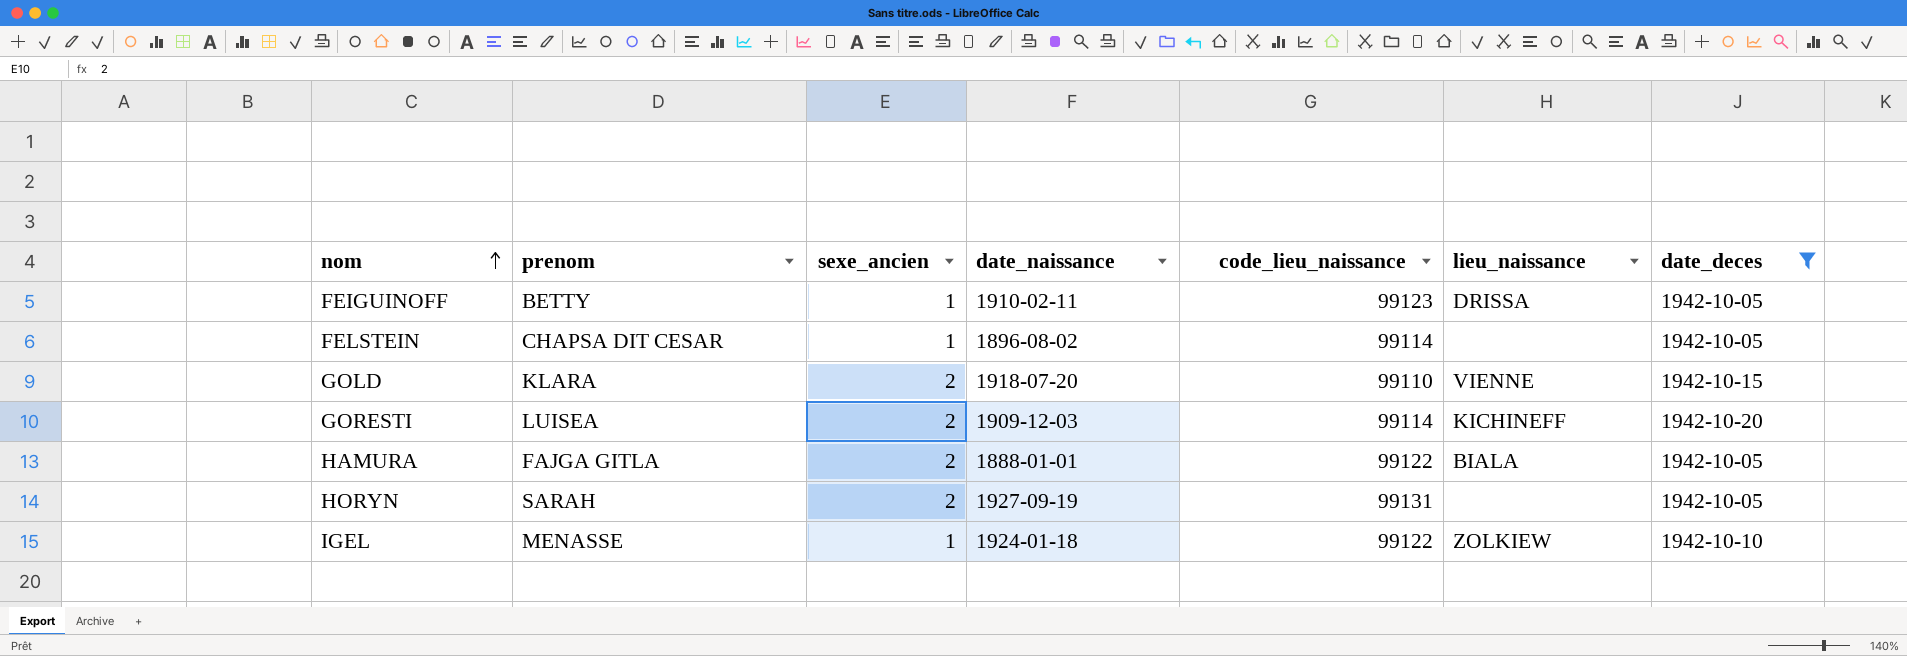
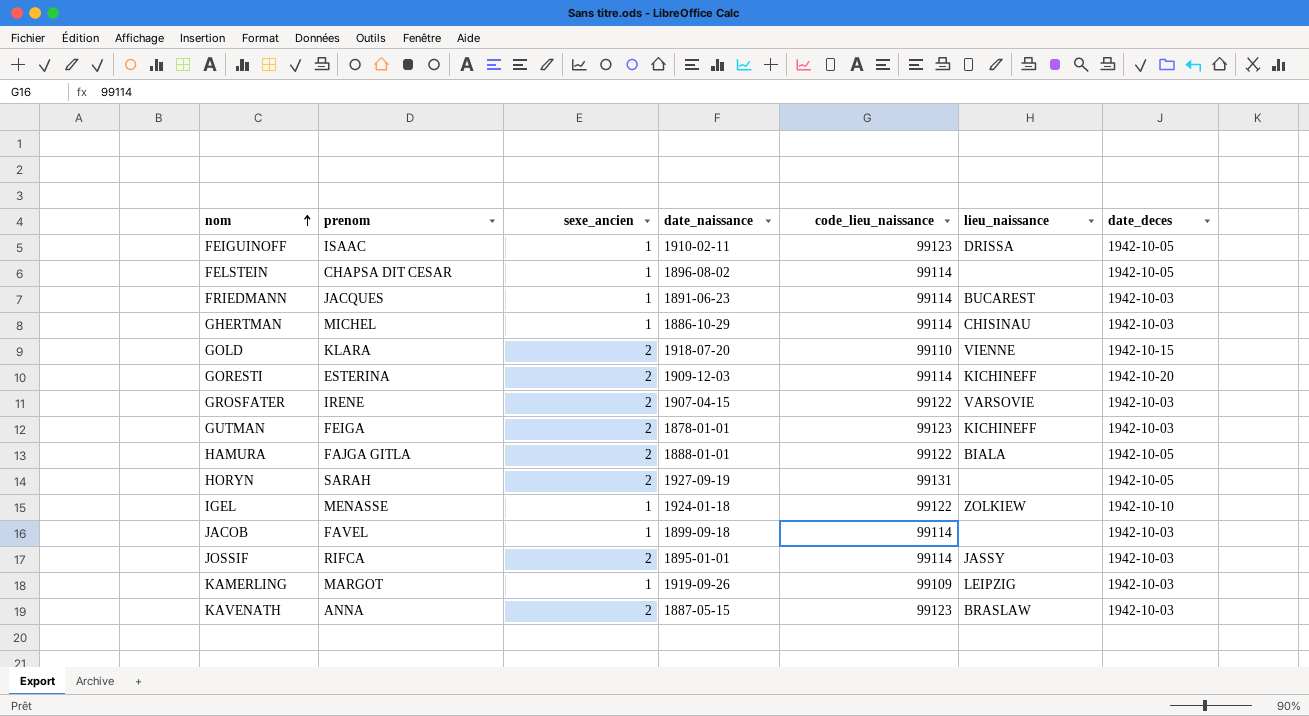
filter: date_deces != 1942-10-03 -> none
FEIGUINOFF | prenom: BETTY -> ISAAC
GORESTI | prenom: LUISEA -> ESTERINA

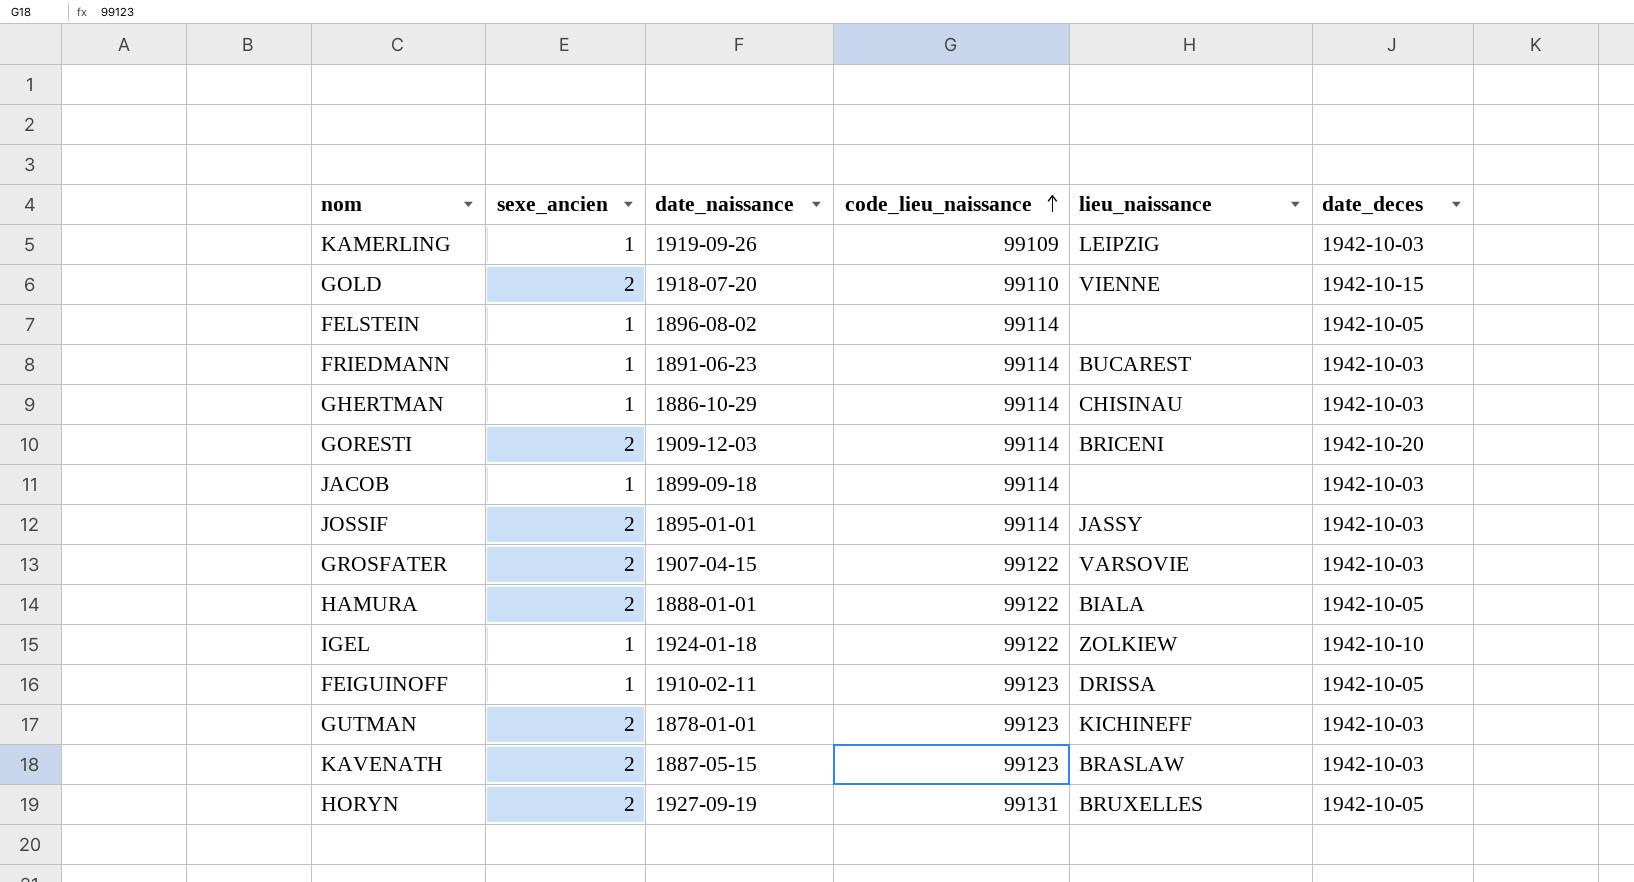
row order: nom ascending -> code_lieu_naissance ascending
column prenom | position: 2 -> none
GORESTI | lieu_naissance: KICHINEFF -> BRICENI
HORYN | lieu_naissance: none -> BRUXELLES

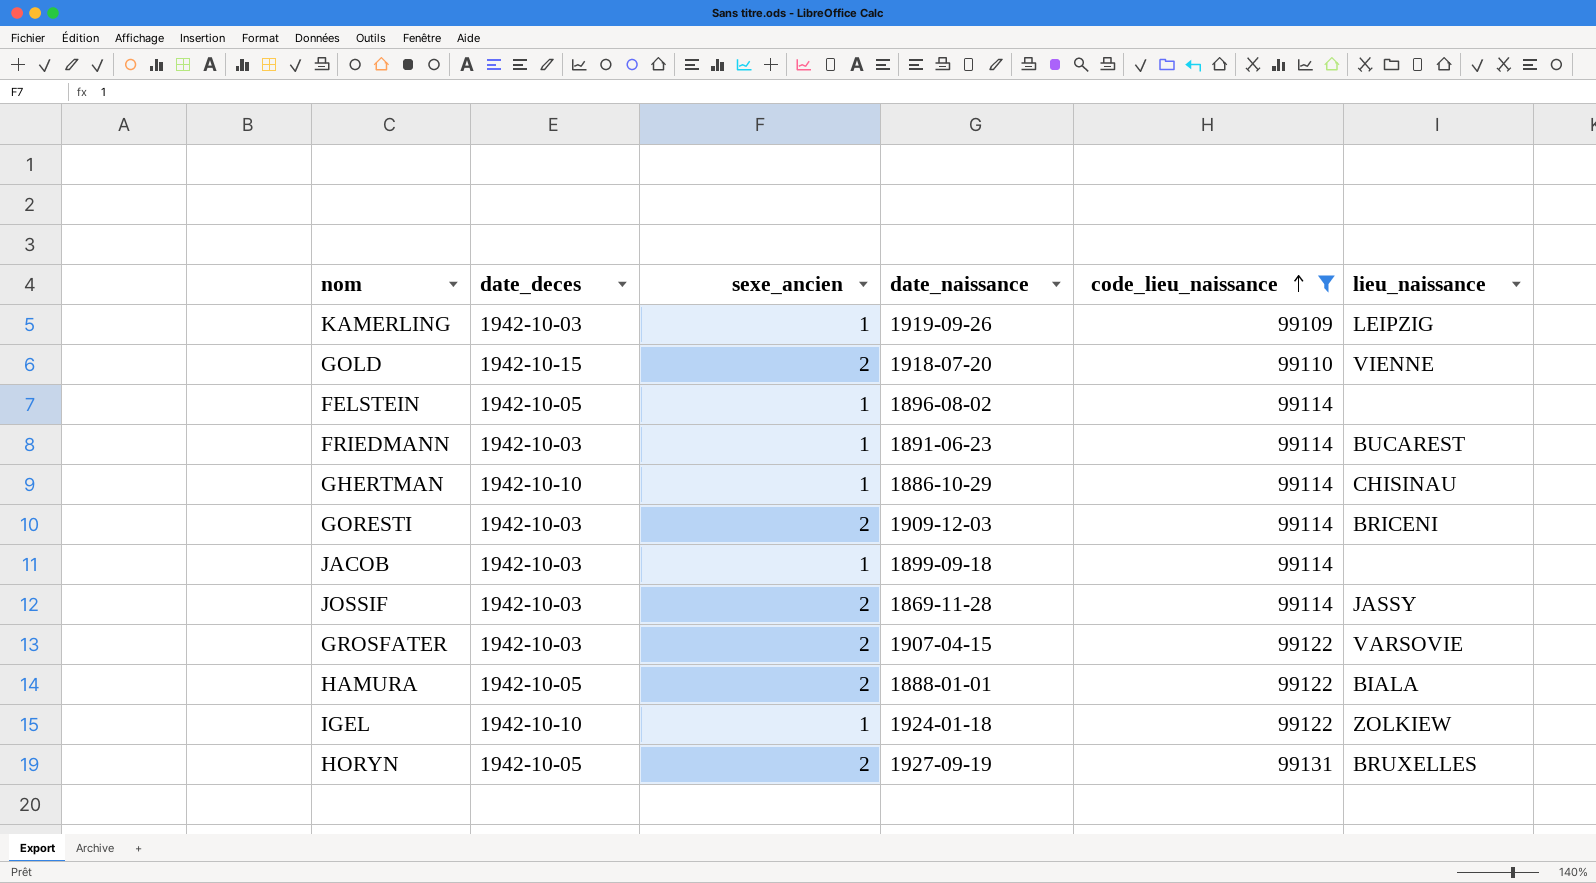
filter: none -> code_lieu_naissance != 99123
column date_deces | position: 6 -> 2
GHERTMAN | date_deces: 1942-10-03 -> 1942-10-10
GORESTI | date_deces: 1942-10-20 -> 1942-10-03
JOSSIF | date_naissance: 1895-01-01 -> 1869-11-28

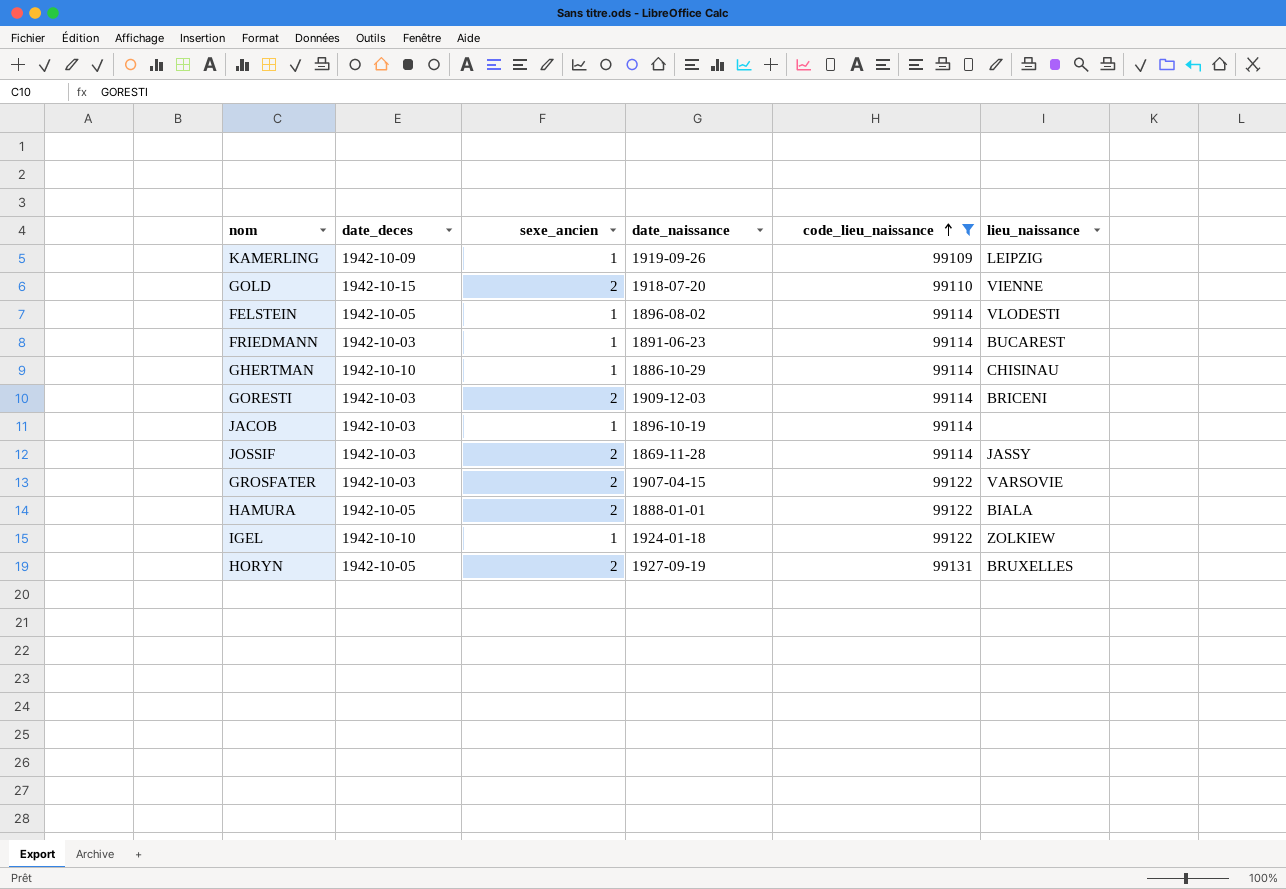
KAMERLING | date_deces: 1942-10-03 -> 1942-10-09
FELSTEIN | lieu_naissance: none -> VLODESTI
JACOB | date_naissance: 1899-09-18 -> 1896-10-19

